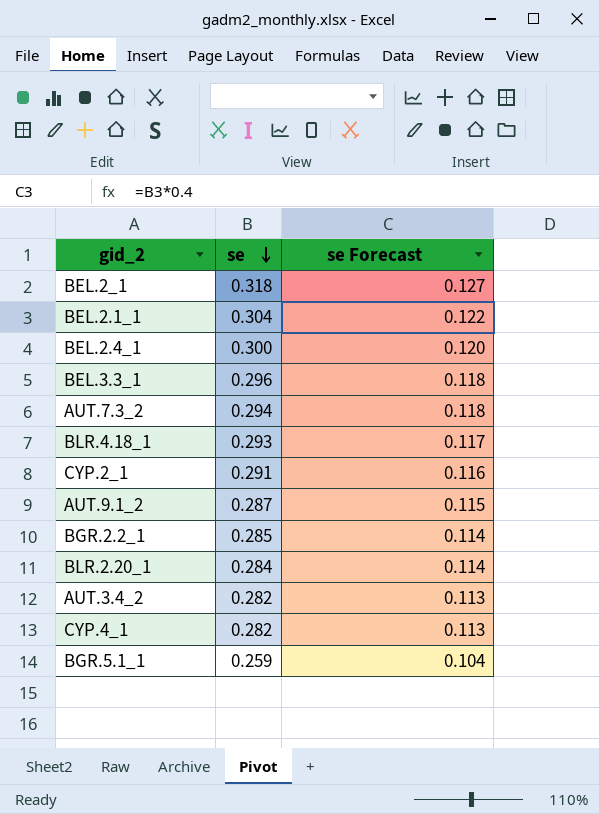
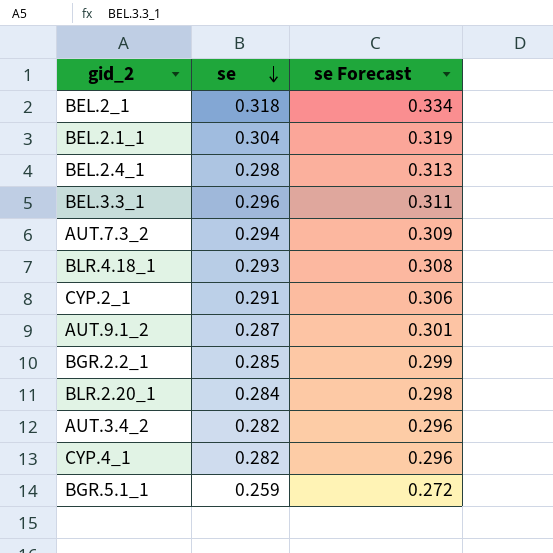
column se Forecast | formula: [se] * 0.4 -> [se] * 1.05
BEL.2.4_1 | se: 0.300 -> 0.298

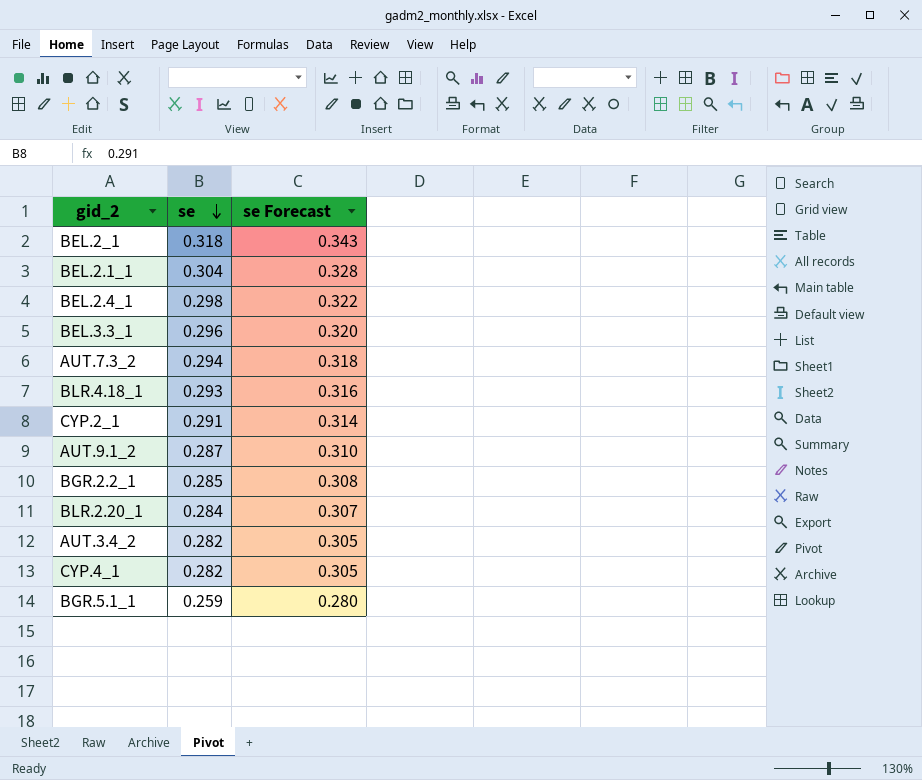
column se Forecast | formula: [se] * 1.05 -> [se] * 1.08

